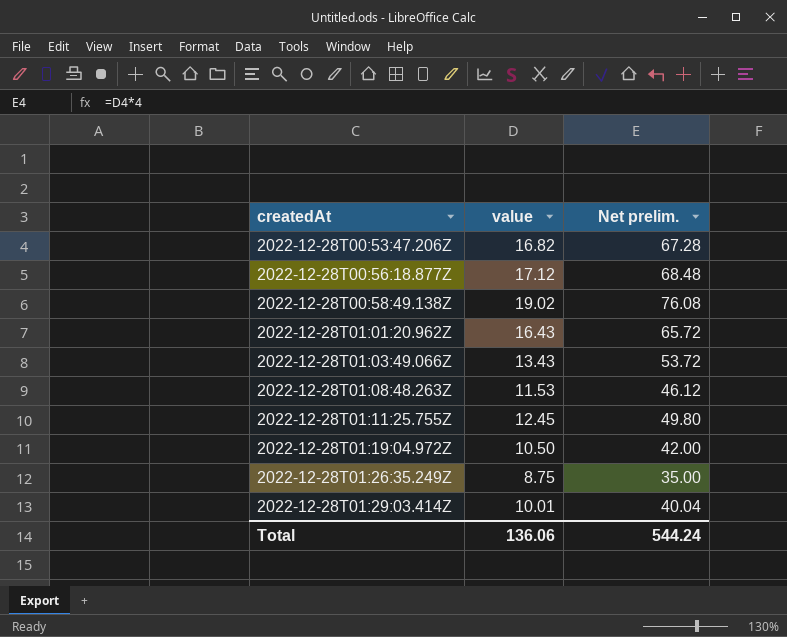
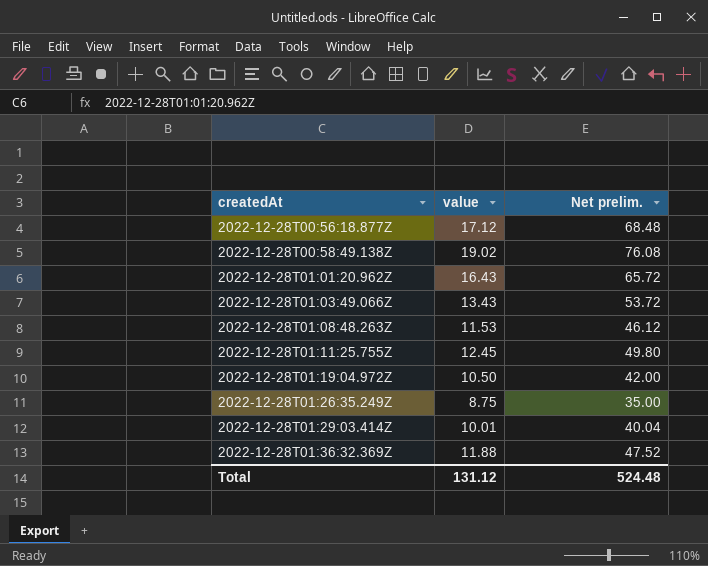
row 2022-12-28T00:53:47.206Z: 16.82 | 67.28 -> none
row 2022-12-28T01:36:32.369Z: none -> 11.88 | 47.52
Total | value: 136.06 -> 131.12
Total | Net prelim.: 544.24 -> 524.48

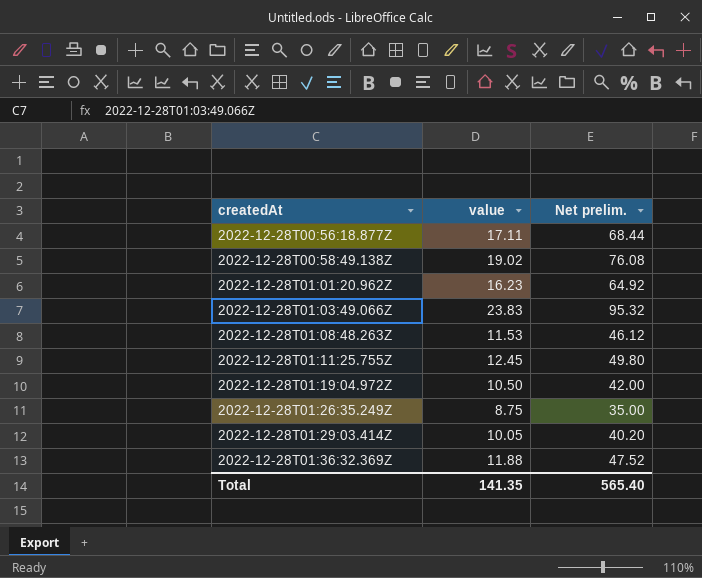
2022-12-28T00:56:18.877Z | value: 17.12 -> 17.11
2022-12-28T00:56:18.877Z | Net prelim.: 68.48 -> 68.44
2022-12-28T01:01:20.962Z | value: 16.43 -> 16.23
2022-12-28T01:01:20.962Z | Net prelim.: 65.72 -> 64.92
2022-12-28T01:03:49.066Z | value: 13.43 -> 23.83
2022-12-28T01:03:49.066Z | Net prelim.: 53.72 -> 95.32
2022-12-28T01:29:03.414Z | value: 10.01 -> 10.05
2022-12-28T01:29:03.414Z | Net prelim.: 40.04 -> 40.20
Total | value: 131.12 -> 141.35
Total | Net prelim.: 524.48 -> 565.40

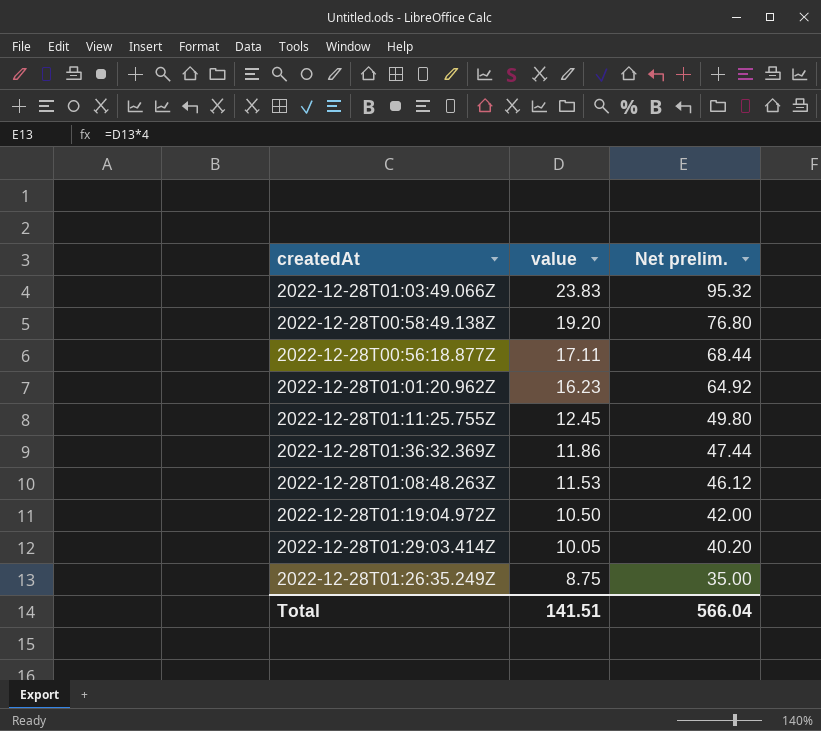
row order: createdAt ascending -> value descending
2022-12-28T00:58:49.138Z | value: 19.02 -> 19.20
2022-12-28T00:58:49.138Z | Net prelim.: 76.08 -> 76.80
2022-12-28T01:36:32.369Z | value: 11.88 -> 11.86
2022-12-28T01:36:32.369Z | Net prelim.: 47.52 -> 47.44
Total | value: 141.35 -> 141.51
Total | Net prelim.: 565.40 -> 566.04

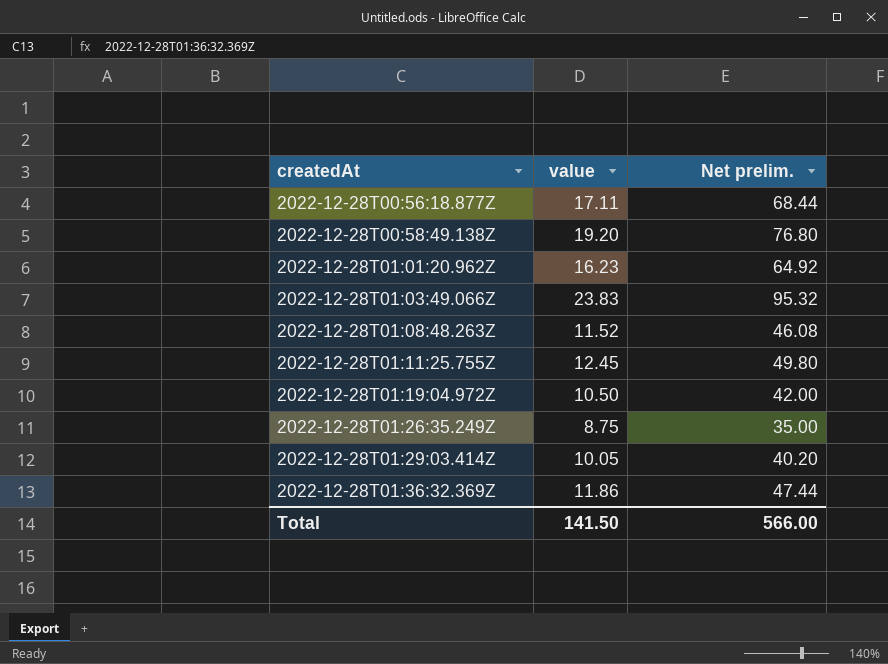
row order: value descending -> createdAt ascending
2022-12-28T01:08:48.263Z | value: 11.53 -> 11.52
2022-12-28T01:08:48.263Z | Net prelim.: 46.12 -> 46.08
Total | value: 141.51 -> 141.50
Total | Net prelim.: 566.04 -> 566.00

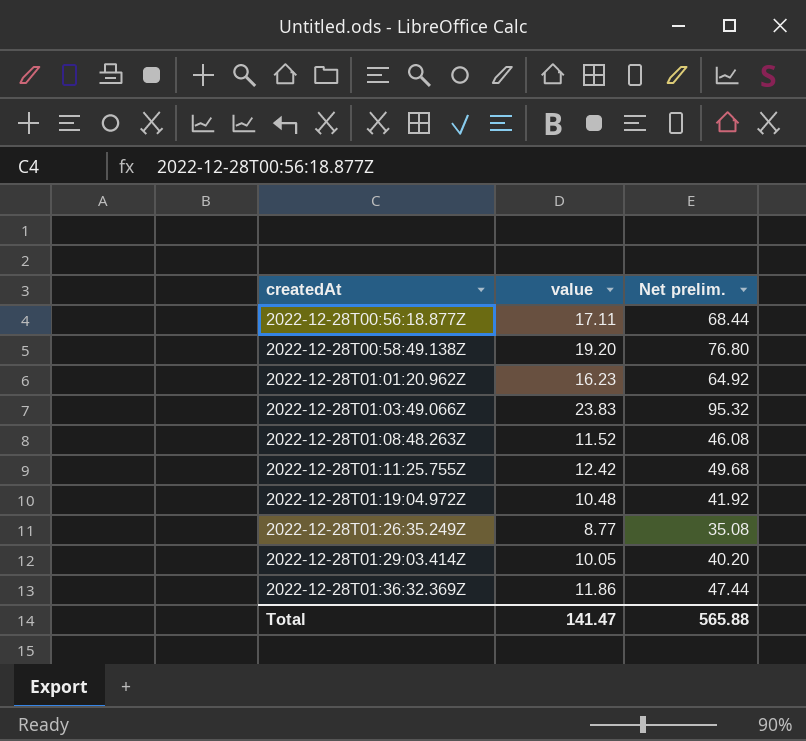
2022-12-28T01:11:25.755Z | value: 12.45 -> 12.42
2022-12-28T01:11:25.755Z | Net prelim.: 49.80 -> 49.68
2022-12-28T01:19:04.972Z | value: 10.50 -> 10.48
2022-12-28T01:19:04.972Z | Net prelim.: 42.00 -> 41.92
2022-12-28T01:26:35.249Z | value: 8.75 -> 8.77
2022-12-28T01:26:35.249Z | Net prelim.: 35.00 -> 35.08
Total | value: 141.50 -> 141.47
Total | Net prelim.: 566.00 -> 565.88

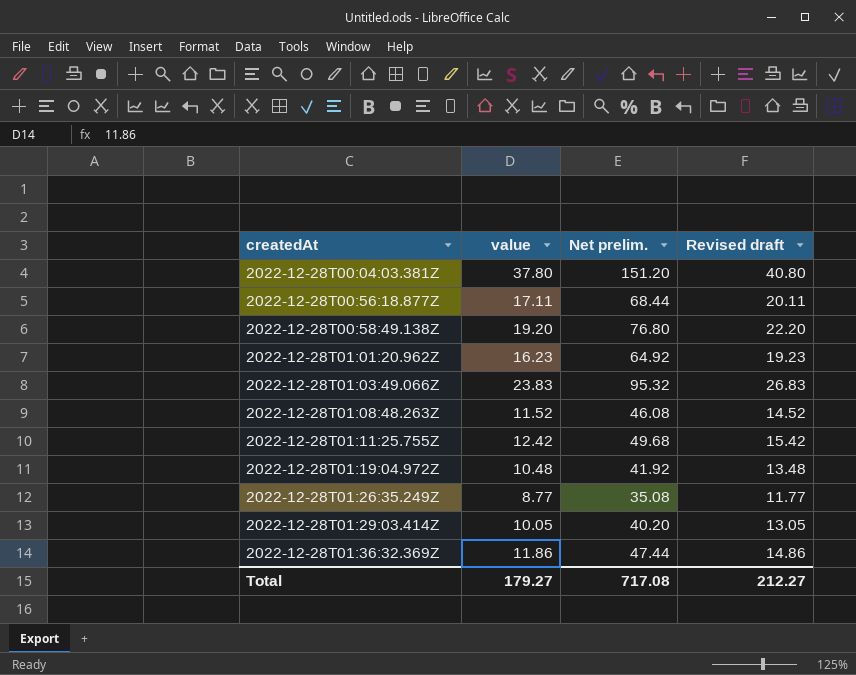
column Revised draft | formula: none -> [value] + 3
row 2022-12-28T00:04:03.381Z: none -> 37.80 | 151.20 | 40.80
Total | value: 141.47 -> 179.27
Total | Net prelim.: 565.88 -> 717.08

